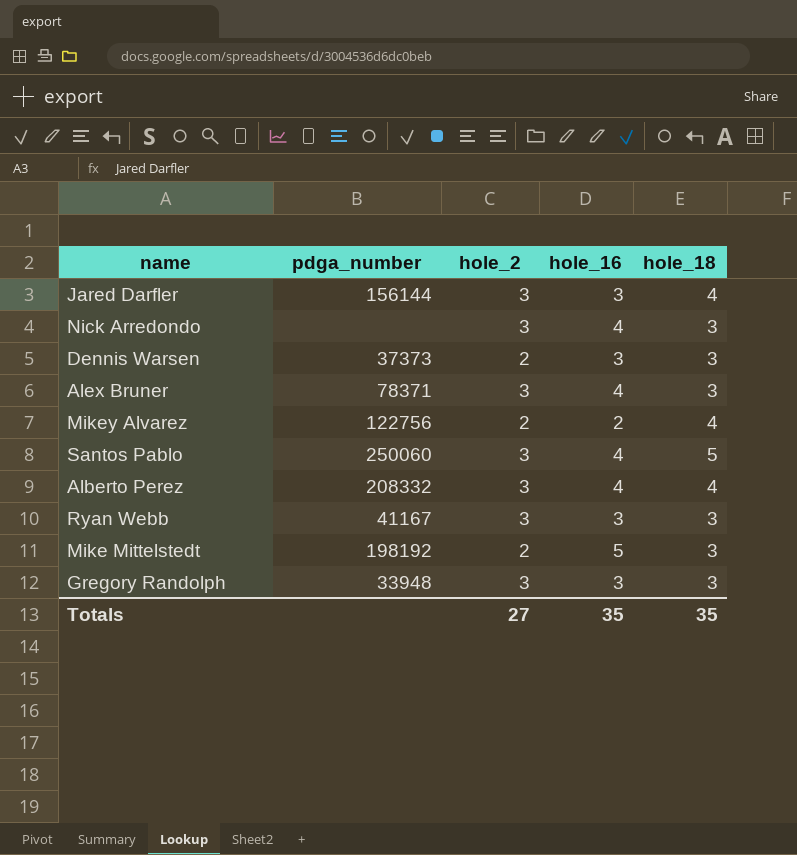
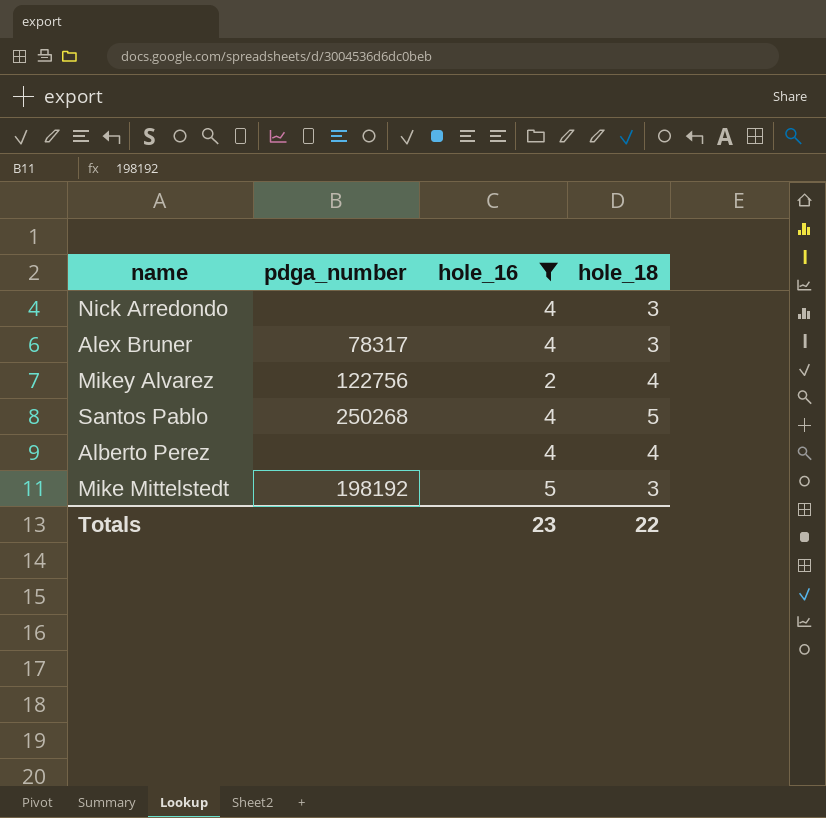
filter: none -> hole_16 != 3
column hole_2 | position: 3 -> none
Alex Bruner | pdga_number: 78371 -> 78317
Santos Pablo | pdga_number: 250060 -> 250268
Alberto Perez | pdga_number: 208332 -> none
Totals | hole_16: 35 -> 23
Totals | hole_18: 35 -> 22

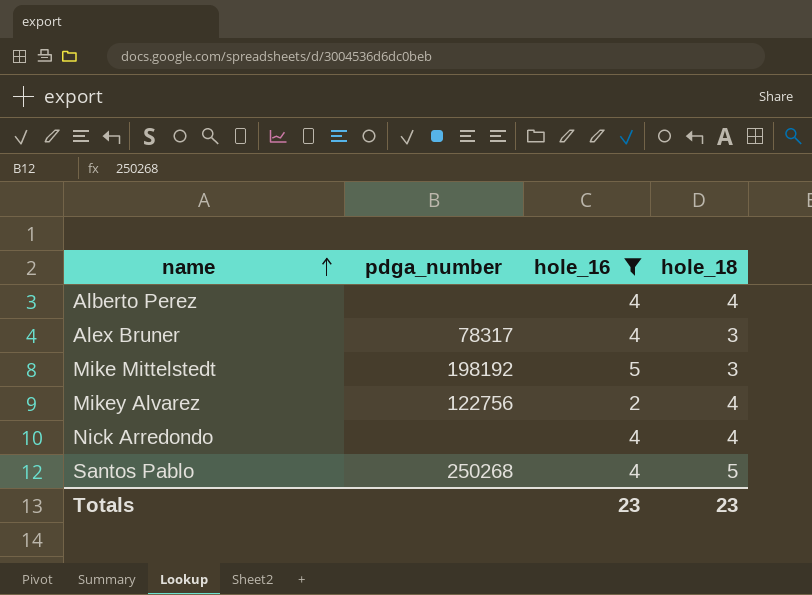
row order: none -> name ascending
Nick Arredondo | hole_18: 3 -> 4
Totals | hole_18: 22 -> 23

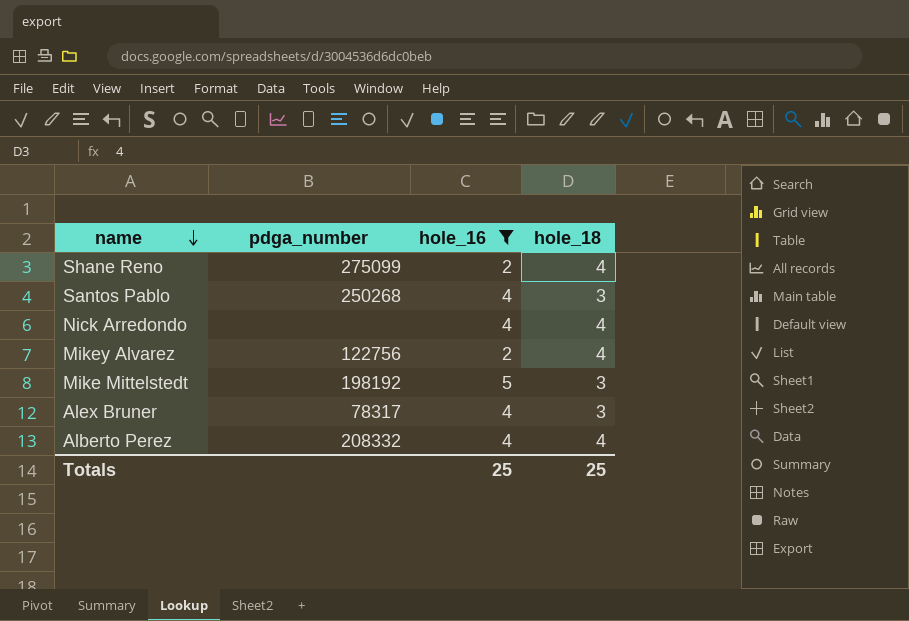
row order: name ascending -> name descending
row Shane Reno: none -> 275099 | 2 | 4
Santos Pablo | hole_18: 5 -> 3
Alberto Perez | pdga_number: none -> 208332
Totals | hole_16: 23 -> 25
Totals | hole_18: 23 -> 25

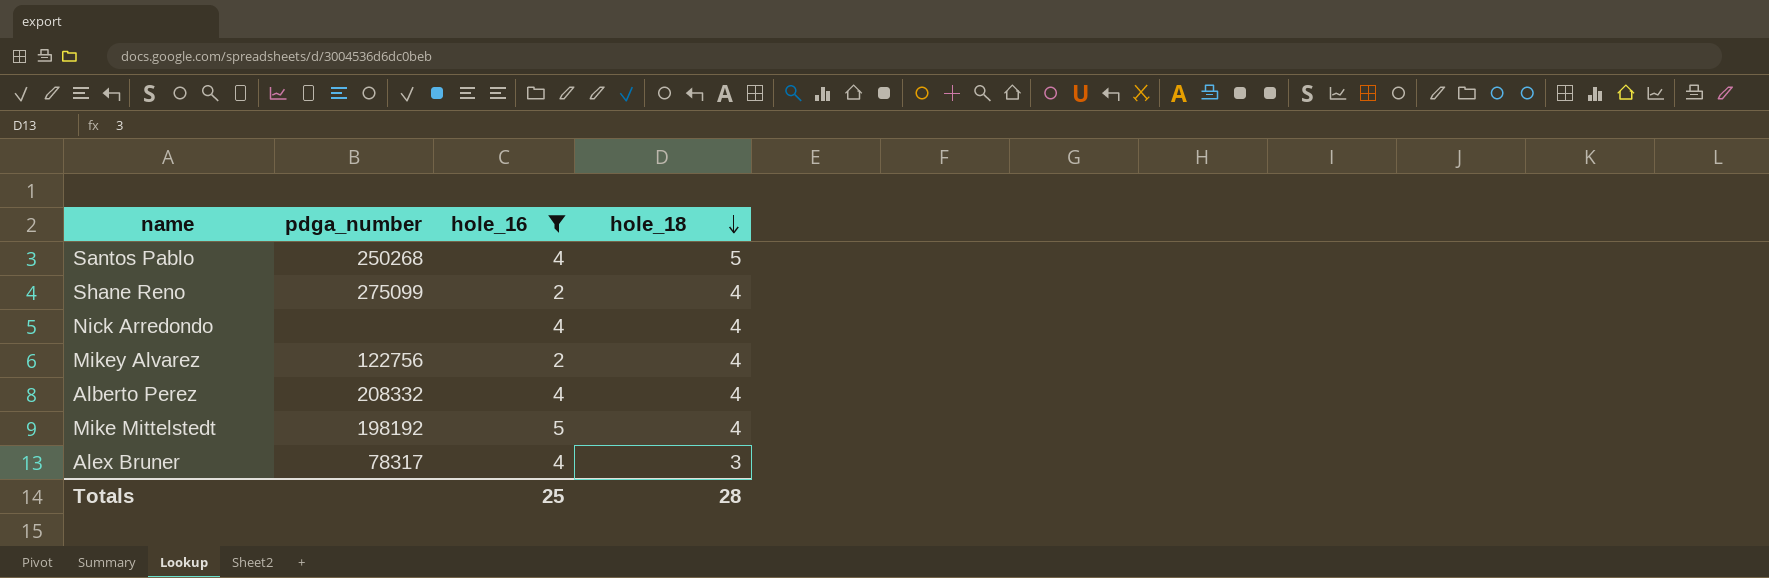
row order: name descending -> hole_18 descending
Santos Pablo | hole_18: 3 -> 5
Mike Mittelstedt | hole_18: 3 -> 4
Totals | hole_18: 25 -> 28

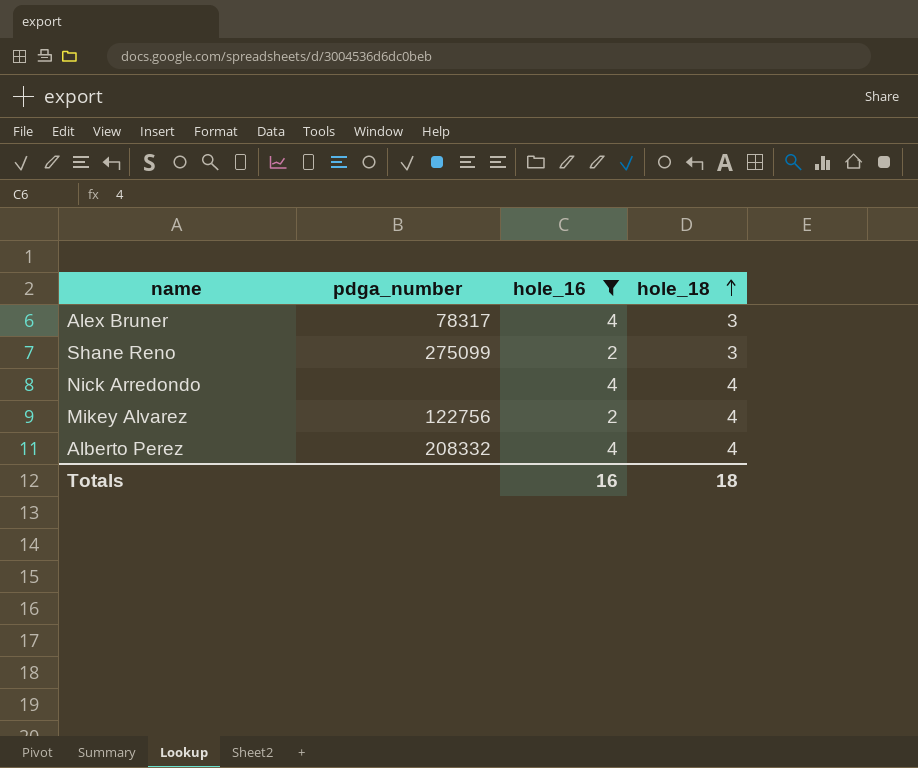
row order: hole_18 descending -> hole_18 ascending
row Santos Pablo: 250268 | 4 | 5 -> none
row Mike Mittelstedt: 198192 | 5 | 4 -> none
Shane Reno | hole_18: 4 -> 3
Totals | hole_16: 25 -> 16
Totals | hole_18: 28 -> 18

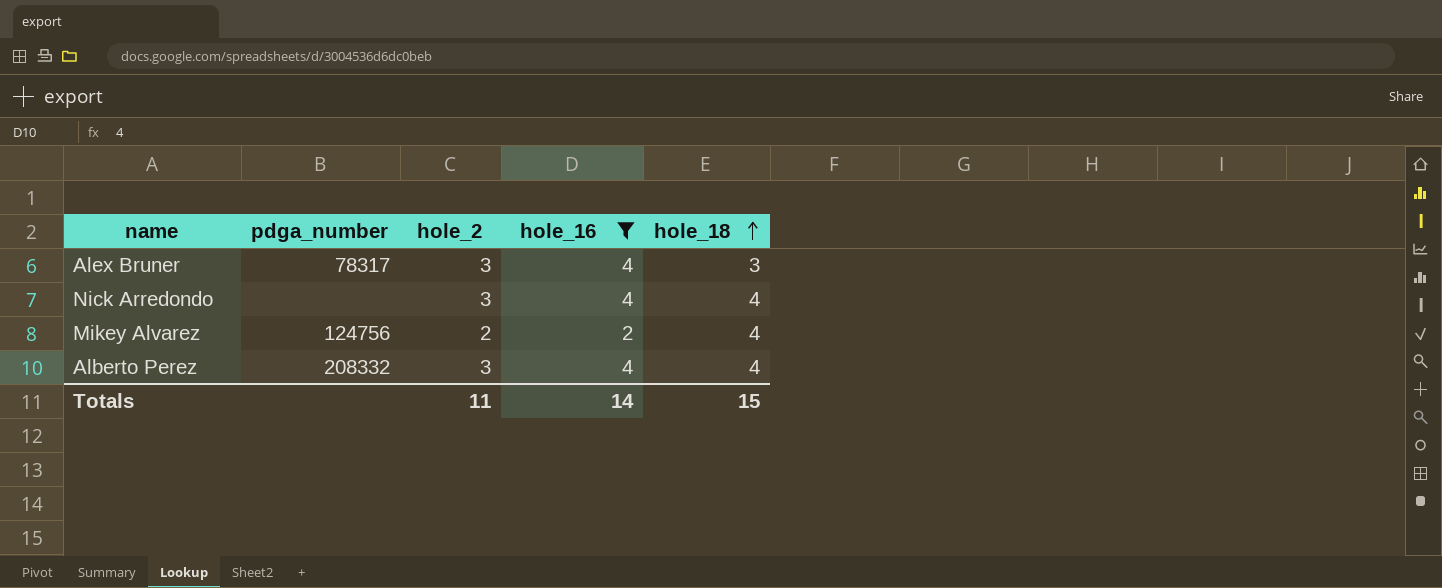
column hole_2 | position: none -> 3
row Shane Reno: 275099 | 2 | 3 -> none
Mikey Alvarez | pdga_number: 122756 -> 124756
Totals | hole_16: 16 -> 14
Totals | hole_18: 18 -> 15

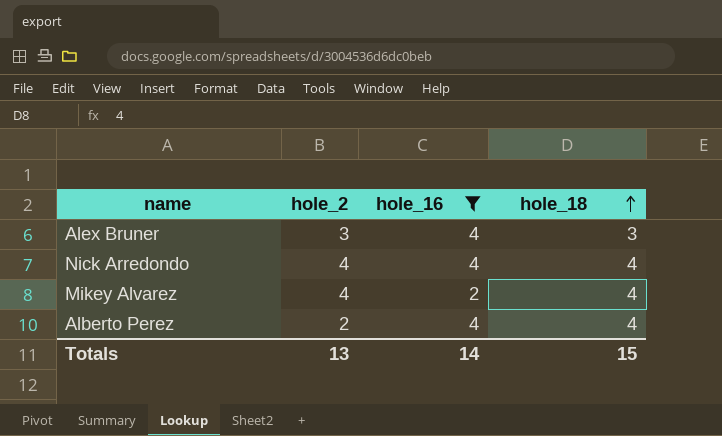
column pdga_number | position: 2 -> none
Nick Arredondo | hole_2: 3 -> 4
Mikey Alvarez | hole_2: 2 -> 4
Alberto Perez | hole_2: 3 -> 2
Totals | hole_2: 11 -> 13

